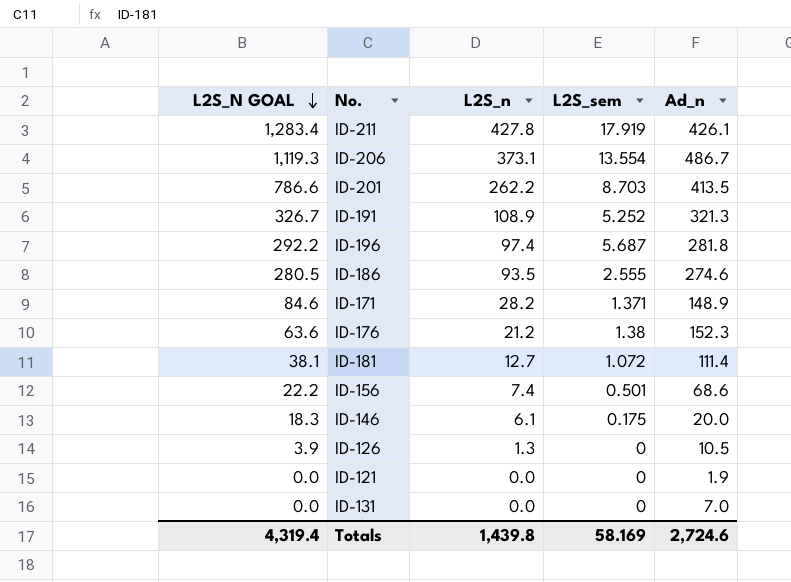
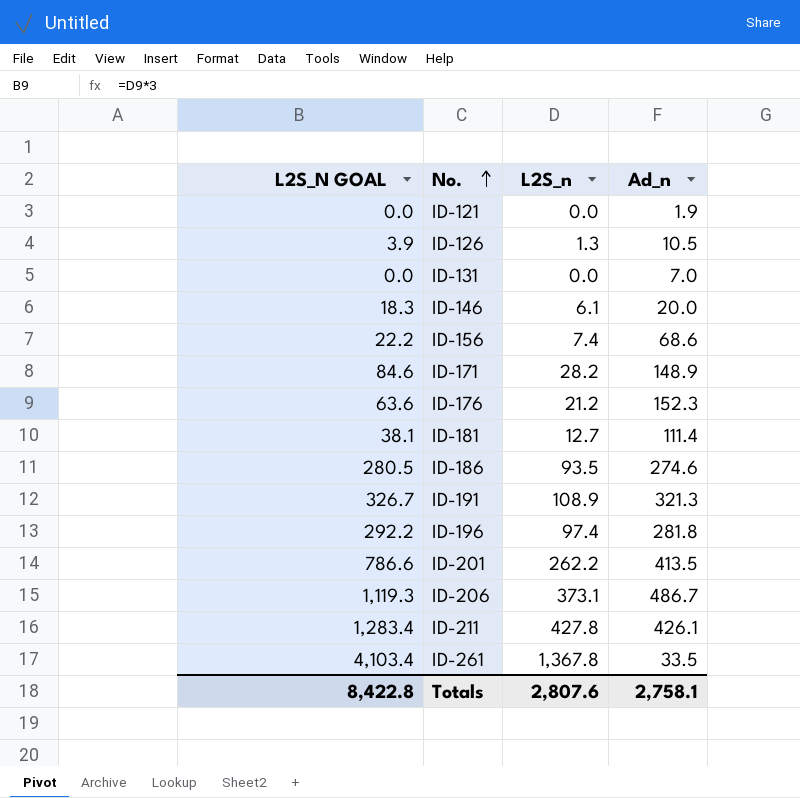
row order: L2S_N GOAL descending -> No. ascending
column L2S_sem | position: 4 -> none
row ID-261: none -> 4,103.4 | 1,367.8 | 33.5
Totals | L2S_N GOAL: 4,319.4 -> 8,422.8
Totals | L2S_n: 1,439.8 -> 2,807.6
Totals | Ad_n: 2,724.6 -> 2,758.1

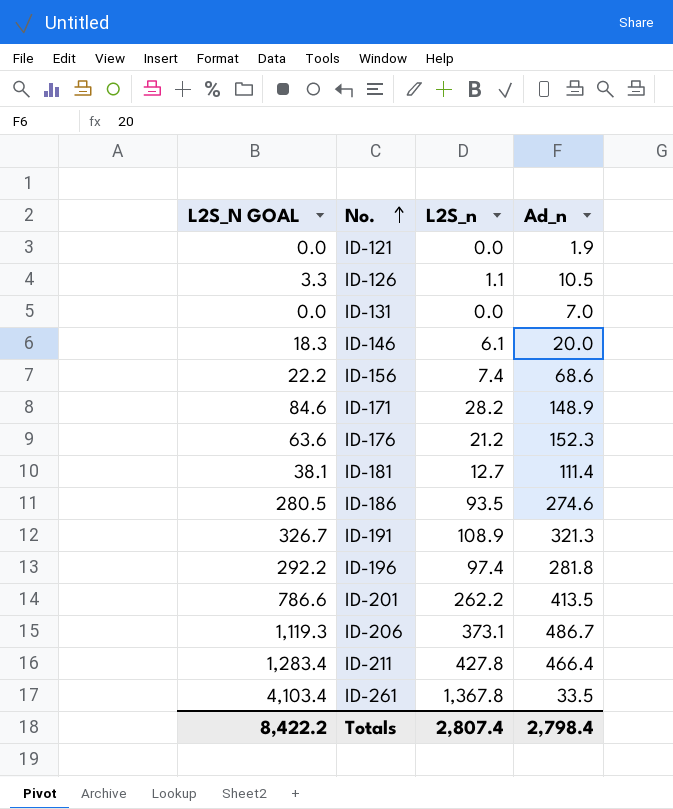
ID-126 | L2S_N GOAL: 3.9 -> 3.3
ID-126 | L2S_n: 1.3 -> 1.1
ID-211 | Ad_n: 426.1 -> 466.4
Totals | L2S_N GOAL: 8,422.8 -> 8,422.2
Totals | L2S_n: 2,807.6 -> 2,807.4
Totals | Ad_n: 2,758.1 -> 2,798.4

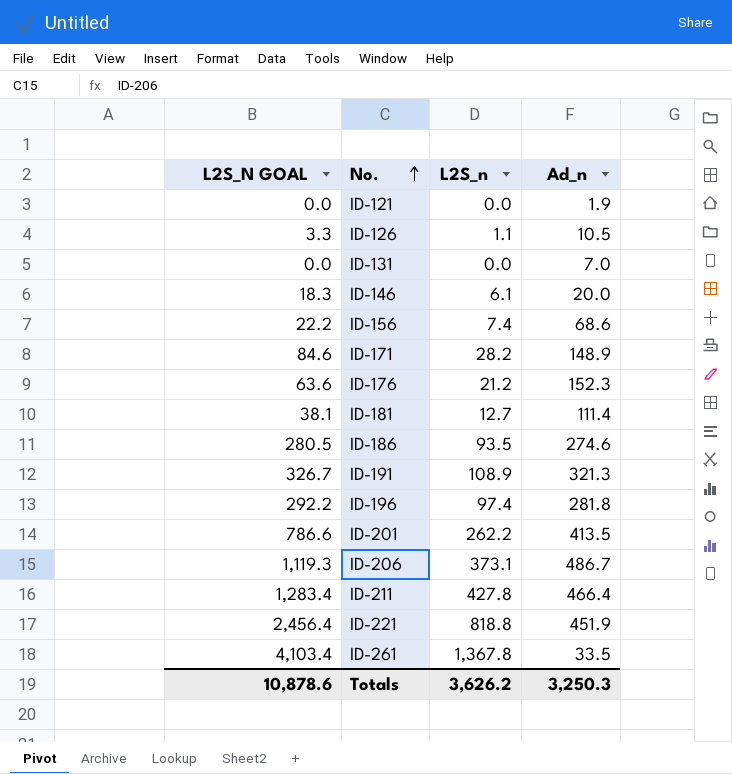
row ID-221: none -> 2,456.4 | 818.8 | 451.9
Totals | L2S_N GOAL: 8,422.2 -> 10,878.6
Totals | L2S_n: 2,807.4 -> 3,626.2
Totals | Ad_n: 2,798.4 -> 3,250.3

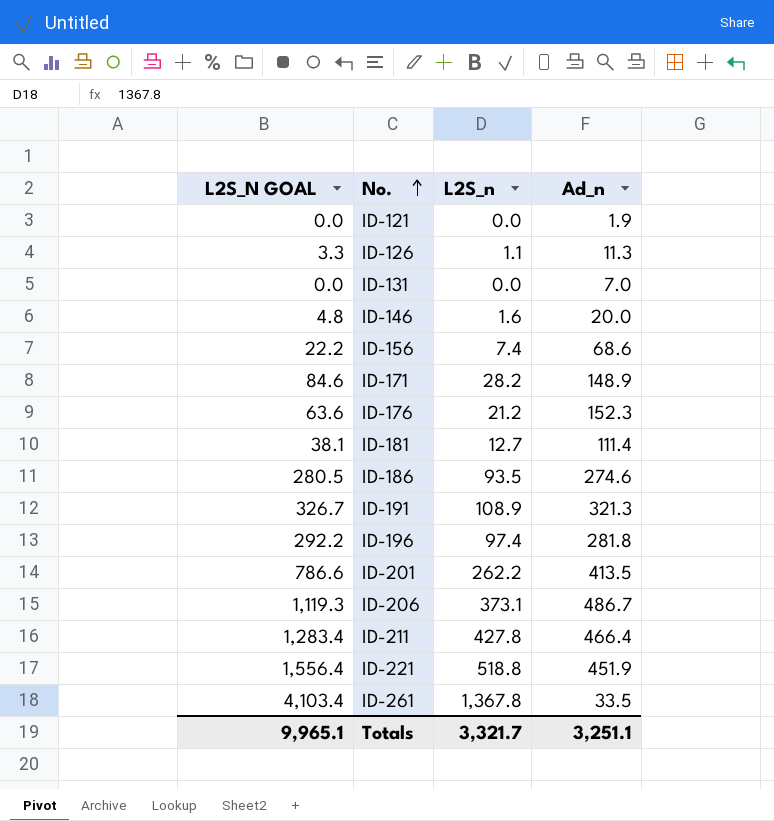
ID-126 | Ad_n: 10.5 -> 11.3
ID-146 | L2S_N GOAL: 18.3 -> 4.8
ID-146 | L2S_n: 6.1 -> 1.6
ID-221 | L2S_N GOAL: 2,456.4 -> 1,556.4
ID-221 | L2S_n: 818.8 -> 518.8
Totals | L2S_N GOAL: 10,878.6 -> 9,965.1
Totals | L2S_n: 3,626.2 -> 3,321.7
Totals | Ad_n: 3,250.3 -> 3,251.1

